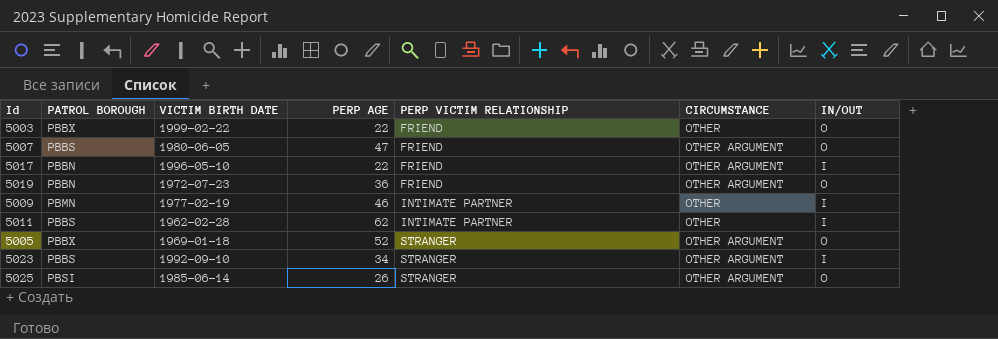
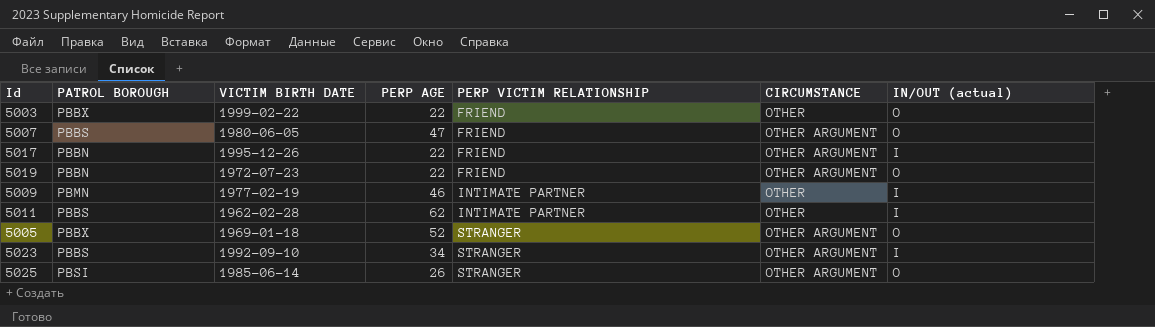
column name: IN/OUT -> IN/OUT (actual)
5017 | VICTIM BIRTH DATE: 1996-05-10 -> 1995-12-26
5019 | PERP AGE: 36 -> 22

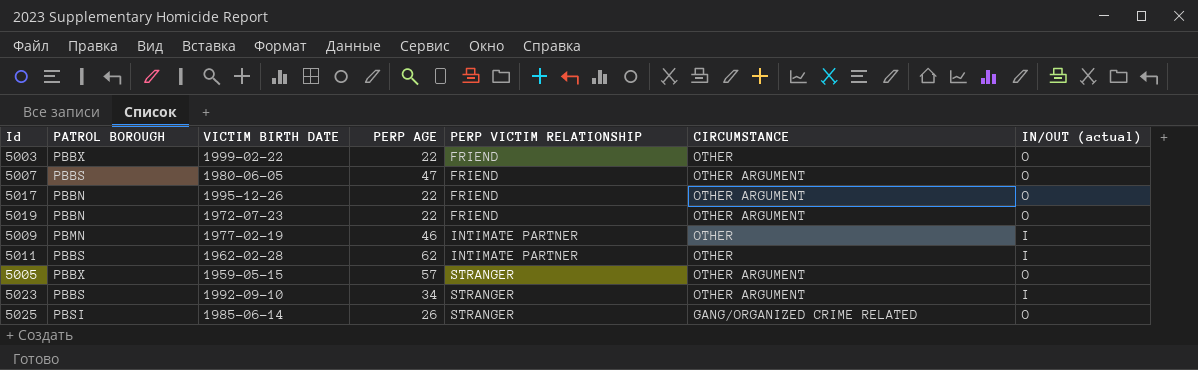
5017 | IN/OUT (actual): I -> O
5005 | VICTIM BIRTH DATE: 1969-01-18 -> 1959-05-15
5005 | PERP AGE: 52 -> 57
5025 | CIRCUMSTANCE: OTHER ARGUMENT -> GANG/ORGANIZED CRIME RELATED

